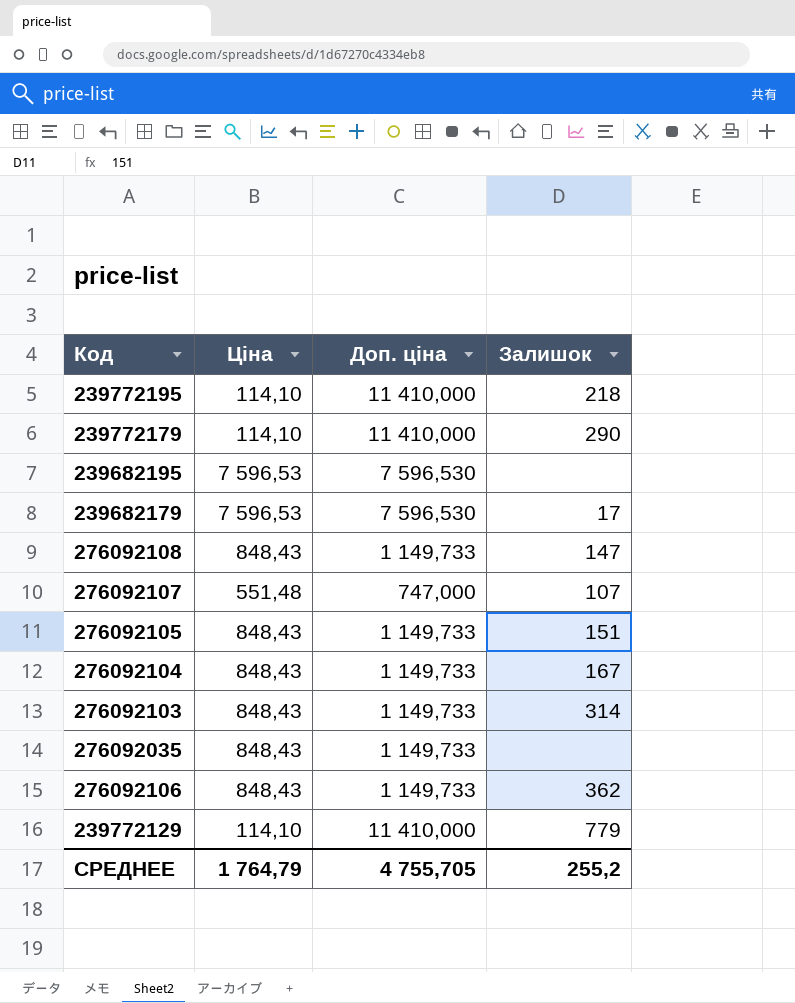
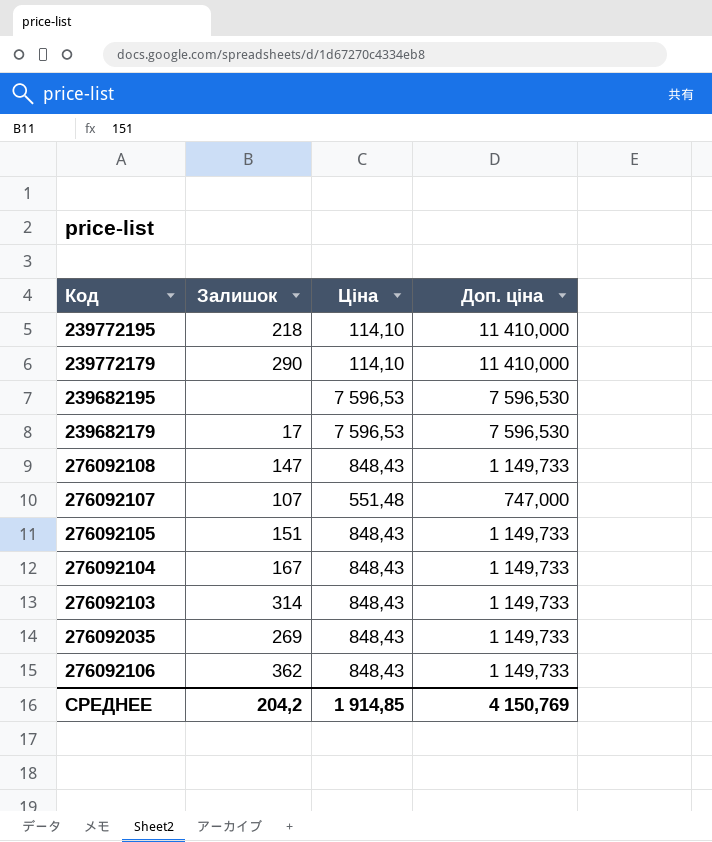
column Залишок | position: 4 -> 2
row 239772129: 114,10 | 11 410,000 | 779 -> none
276092035 | Залишок: none -> 269
СРЕДНЕЕ | Залишок: 255,2 -> 204,2
СРЕДНЕЕ | Ціна: 1 764,79 -> 1 914,85
СРЕДНЕЕ | Доп. ціна: 4 755,705 -> 4 150,769

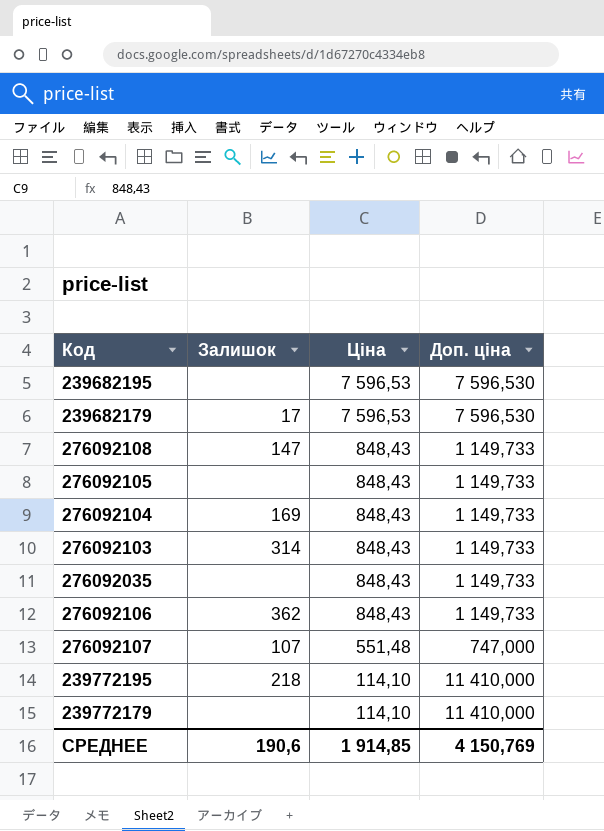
row order: none -> Ціна descending
276092105 | Залишок: 151 -> none
276092104 | Залишок: 167 -> 169
276092035 | Залишок: 269 -> none
239772179 | Залишок: 290 -> none
СРЕДНЕЕ | Залишок: 204,2 -> 190,6

